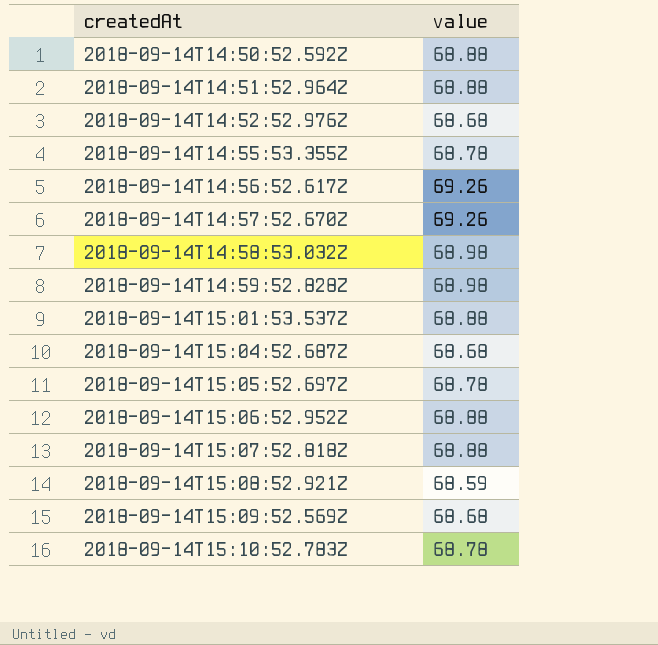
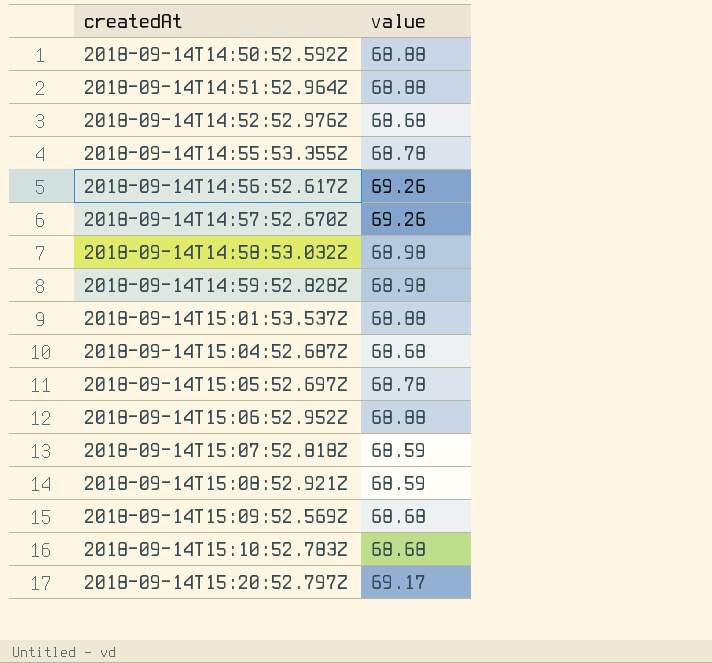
2018-09-14T15:07:52.818Z | value: 68.88 -> 68.59
2018-09-14T15:10:52.783Z | value: 68.78 -> 68.68
row 2018-09-14T15:20:52.797Z: none -> 69.17

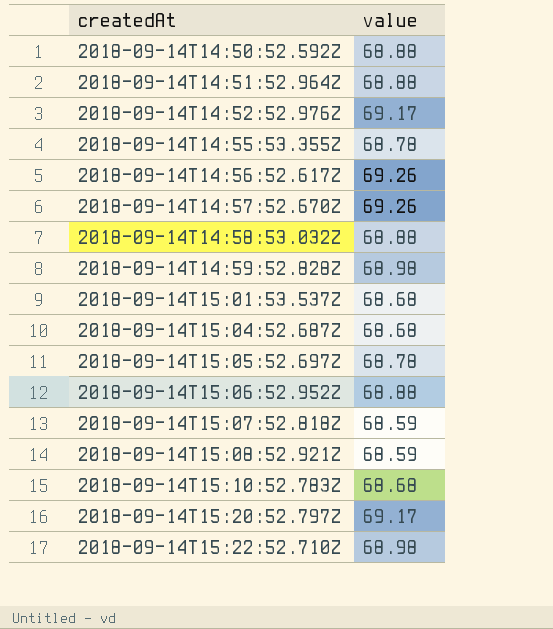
row 2018-09-14T15:09:52.569Z: 68.68 -> none
2018-09-14T14:52:52.976Z | value: 68.68 -> 69.17
2018-09-14T14:58:53.032Z | value: 68.98 -> 68.88
2018-09-14T15:01:53.537Z | value: 68.88 -> 68.68
row 2018-09-14T15:22:52.710Z: none -> 68.98

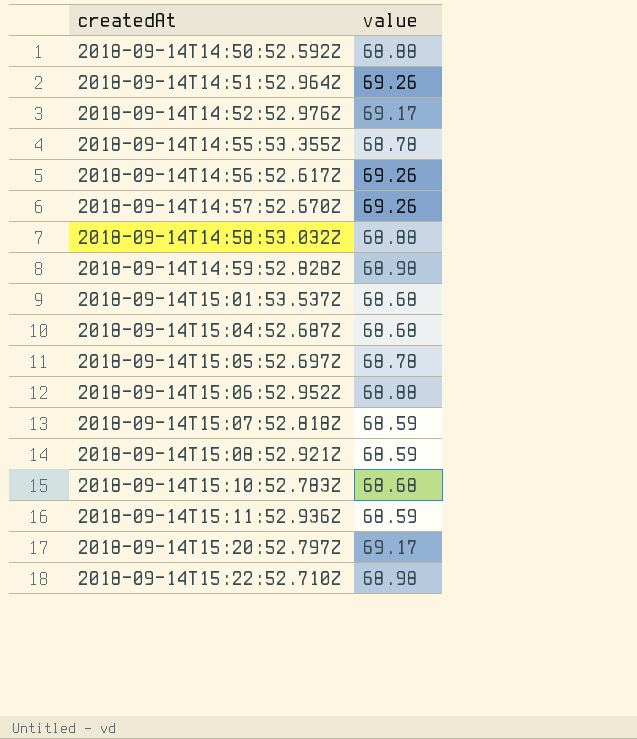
2018-09-14T14:51:52.964Z | value: 68.88 -> 69.26
row 2018-09-14T15:11:52.936Z: none -> 68.59

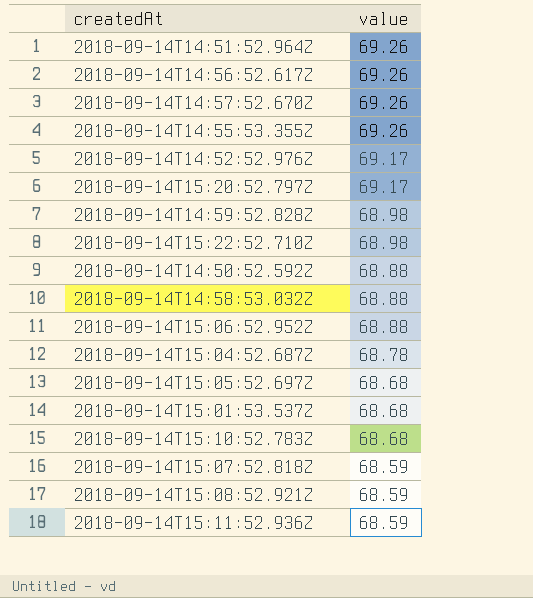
row order: createdAt ascending -> value descending
2018-09-14T14:55:53.355Z | value: 68.78 -> 69.26
2018-09-14T15:04:52.687Z | value: 68.68 -> 68.78
2018-09-14T15:05:52.697Z | value: 68.78 -> 68.68

